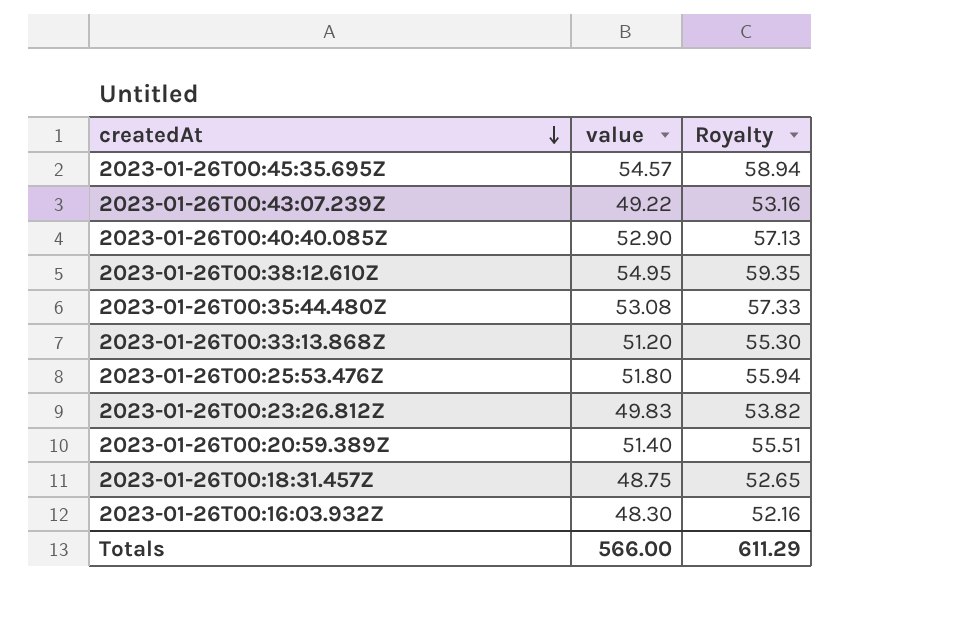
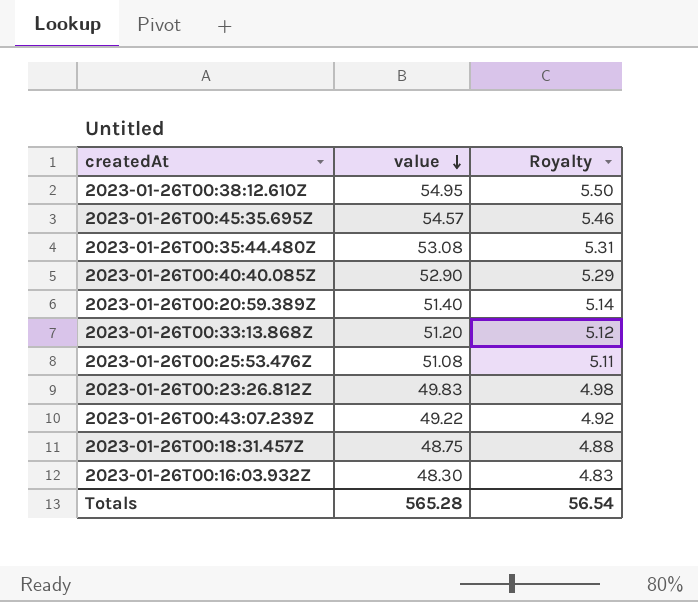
row order: createdAt descending -> value descending
column Royalty | formula: [value] * 1.08 -> [value] * 0.1
2023-01-26T00:25:53.476Z | value: 51.80 -> 51.08
Totals | value: 566.00 -> 565.28
Totals | Royalty: 611.29 -> 56.54

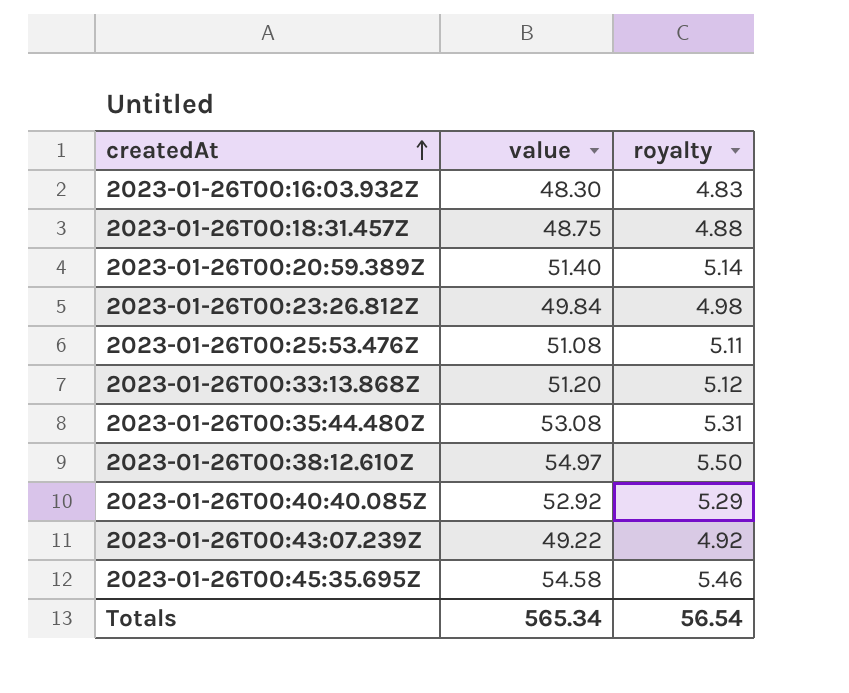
row order: value descending -> createdAt ascending
column name: Royalty -> royalty
2023-01-26T00:23:26.812Z | value: 49.83 -> 49.84
2023-01-26T00:38:12.610Z | value: 54.95 -> 54.97
2023-01-26T00:40:40.085Z | value: 52.90 -> 52.92
2023-01-26T00:45:35.695Z | value: 54.57 -> 54.58
Totals | value: 565.28 -> 565.34

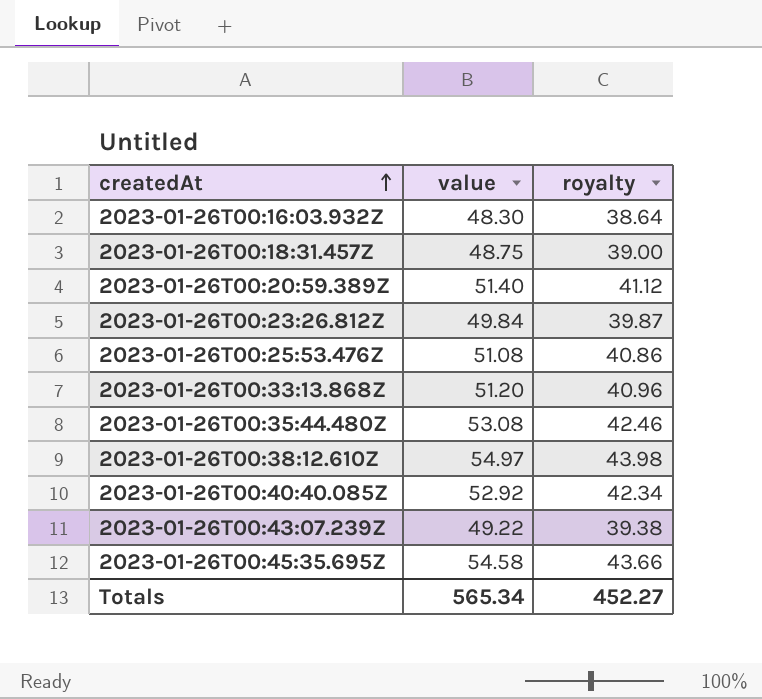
column royalty | formula: [value] * 0.1 -> [value] * 0.8
Totals | royalty: 56.54 -> 452.27

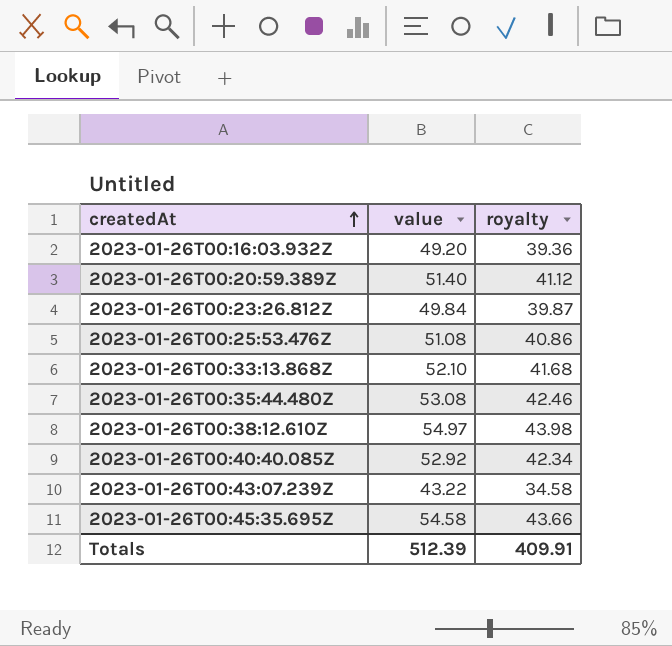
row 2023-01-26T00:18:31.457Z: 48.75 | 39.00 -> none
2023-01-26T00:16:03.932Z | value: 48.30 -> 49.20
2023-01-26T00:16:03.932Z | royalty: 38.64 -> 39.36
2023-01-26T00:33:13.868Z | value: 51.20 -> 52.10
2023-01-26T00:33:13.868Z | royalty: 40.96 -> 41.68
2023-01-26T00:43:07.239Z | value: 49.22 -> 43.22
2023-01-26T00:43:07.239Z | royalty: 39.38 -> 34.58
Totals | value: 565.34 -> 512.39
Totals | royalty: 452.27 -> 409.91

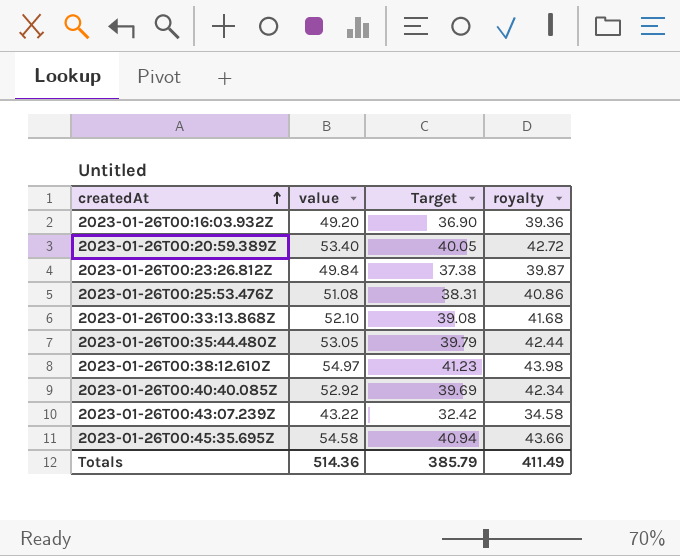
column Target | formula: none -> [value] * 0.75
2023-01-26T00:20:59.389Z | value: 51.40 -> 53.40
2023-01-26T00:20:59.389Z | royalty: 41.12 -> 42.72
2023-01-26T00:35:44.480Z | value: 53.08 -> 53.05
2023-01-26T00:35:44.480Z | royalty: 42.46 -> 42.44
Totals | value: 512.39 -> 514.36
Totals | royalty: 409.91 -> 411.49

